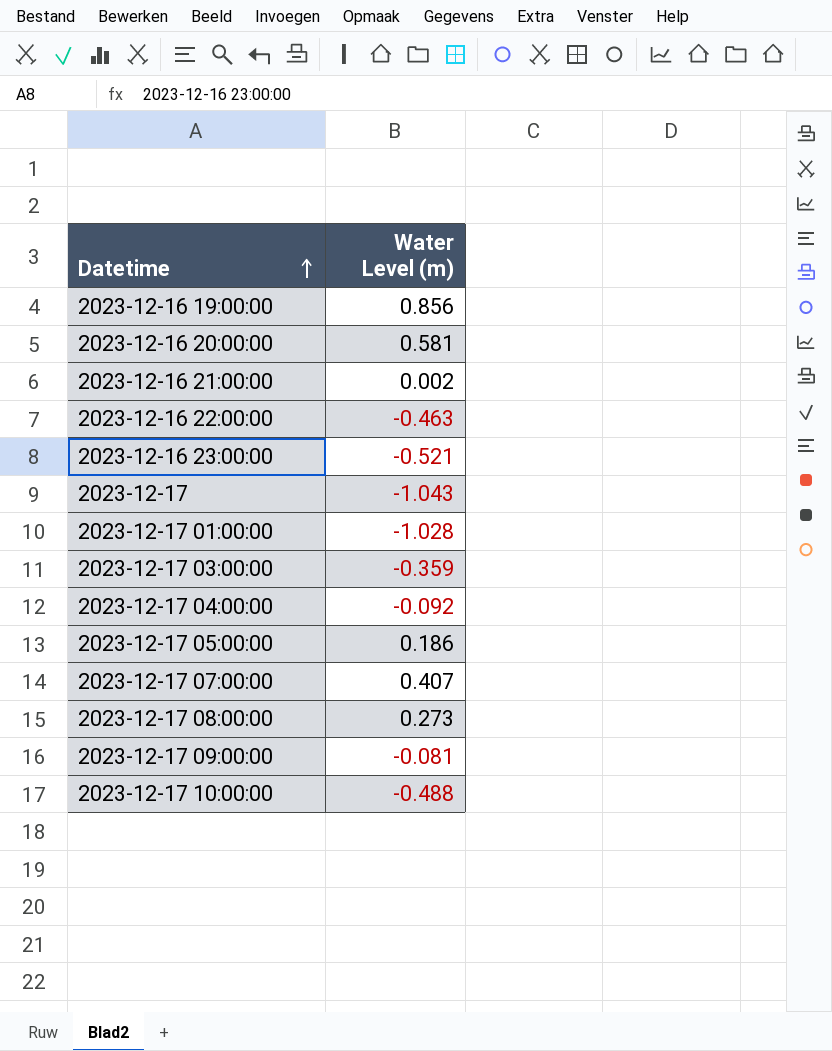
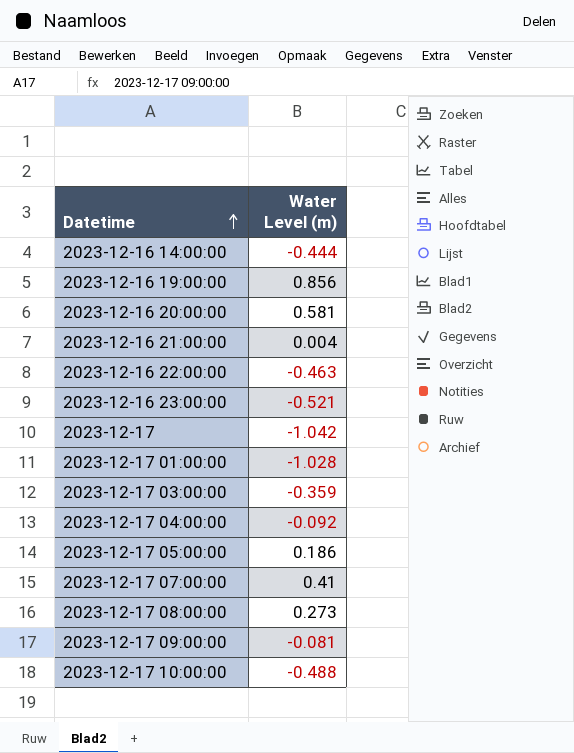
row 2023-12-16 14:00:00: none -> -0.444
2023-12-16 21:00:00 | Water Level (m): 0.002 -> 0.004
2023-12-17 | Water Level (m): -1.043 -> -1.042
2023-12-17 07:00:00 | Water Level (m): 0.407 -> 0.41

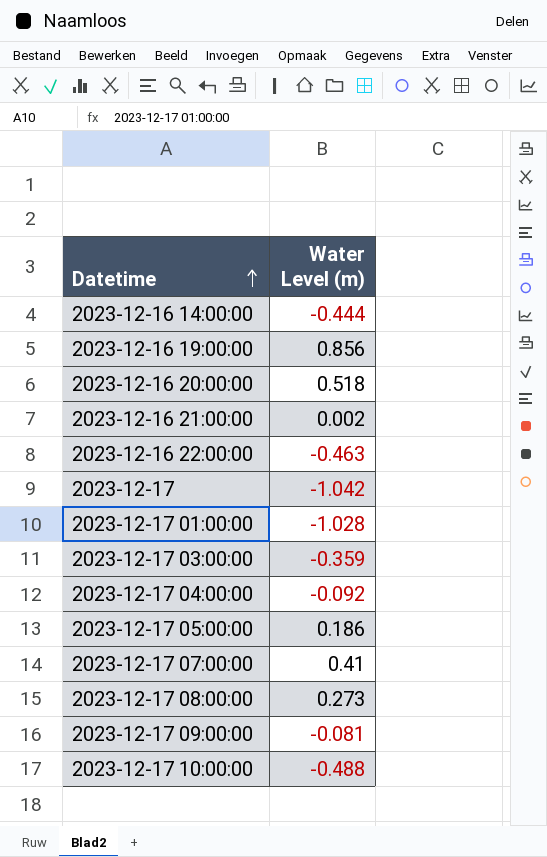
row 2023-12-16 23:00:00: -0.521 -> none
2023-12-16 20:00:00 | Water Level (m): 0.581 -> 0.518
2023-12-16 21:00:00 | Water Level (m): 0.004 -> 0.002

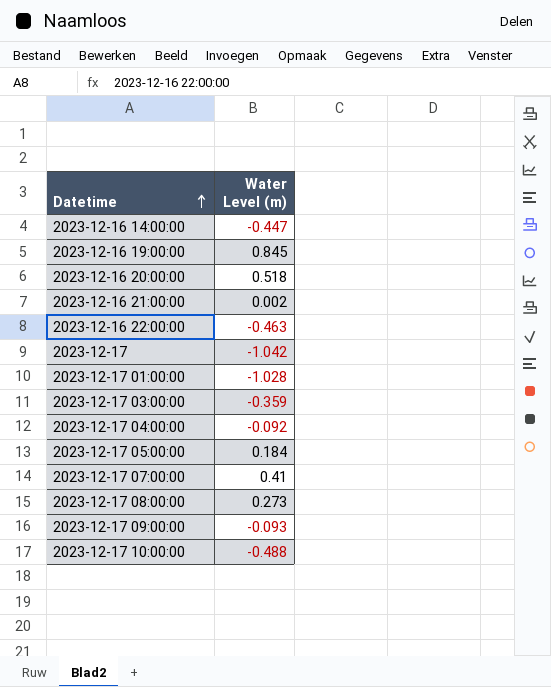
2023-12-16 14:00:00 | Water Level (m): -0.444 -> -0.447
2023-12-16 19:00:00 | Water Level (m): 0.856 -> 0.845
2023-12-17 05:00:00 | Water Level (m): 0.186 -> 0.184
2023-12-17 09:00:00 | Water Level (m): -0.081 -> -0.093

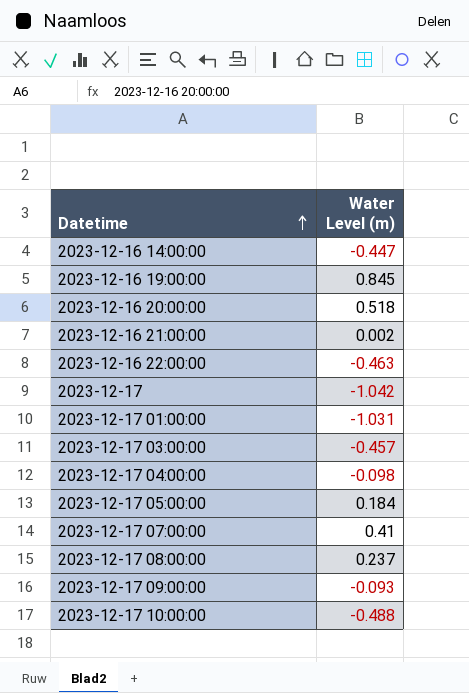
2023-12-17 01:00:00 | Water Level (m): -1.028 -> -1.031
2023-12-17 03:00:00 | Water Level (m): -0.359 -> -0.457
2023-12-17 04:00:00 | Water Level (m): -0.092 -> -0.098
2023-12-17 08:00:00 | Water Level (m): 0.273 -> 0.237

